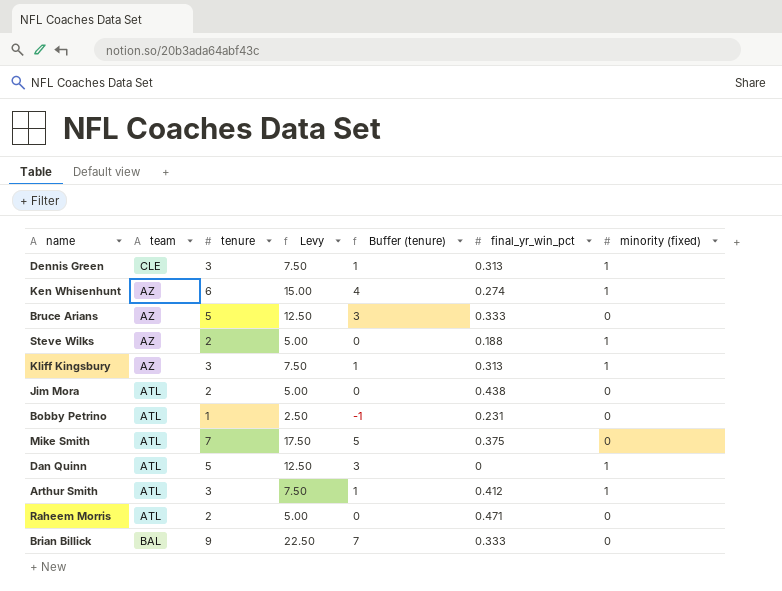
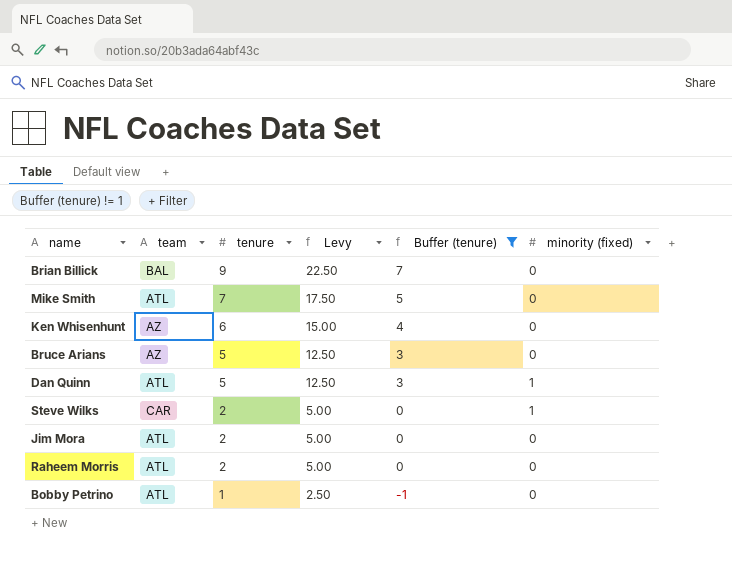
filter: none -> Buffer (tenure) != 1
row order: none -> tenure descending
column final_yr_win_pct | position: 6 -> none
Ken Whisenhunt | minority (fixed): 1 -> 0
Steve Wilks | team: AZ -> CAR

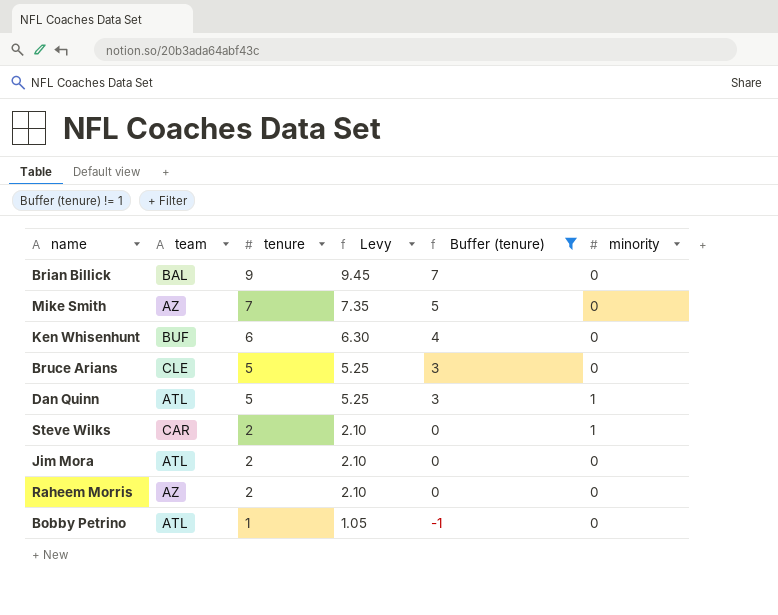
column Levy | formula: [tenure] * 2.5 -> [tenure] * 1.05
column name: minority (fixed) -> minority
Mike Smith | team: ATL -> AZ
Ken Whisenhunt | team: AZ -> BUF
Bruce Arians | team: AZ -> CLE
Raheem Morris | team: ATL -> AZ

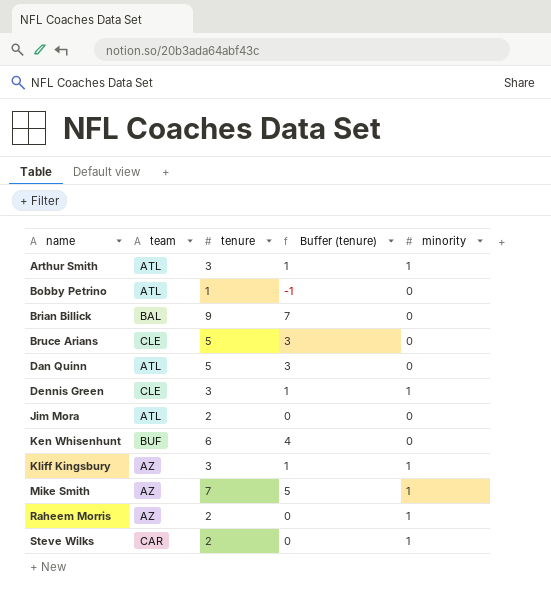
filter: Buffer (tenure) != 1 -> none
row order: tenure descending -> name ascending
column Levy | formula: [tenure] * 1.05 -> none
Dan Quinn | minority: 1 -> 0
Mike Smith | minority: 0 -> 1
Raheem Morris | minority: 0 -> 1

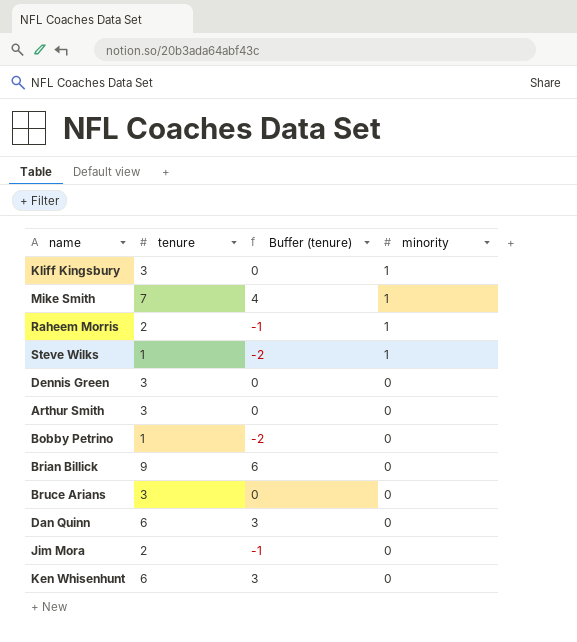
row order: name ascending -> minority descending
column team | position: 2 -> none
column Buffer (tenure) | formula: [tenure] - 2 -> [tenure] - 3
Steve Wilks | tenure: 2 -> 1
Dennis Green | minority: 1 -> 0
Arthur Smith | minority: 1 -> 0
Bruce Arians | tenure: 5 -> 3
Dan Quinn | tenure: 5 -> 6

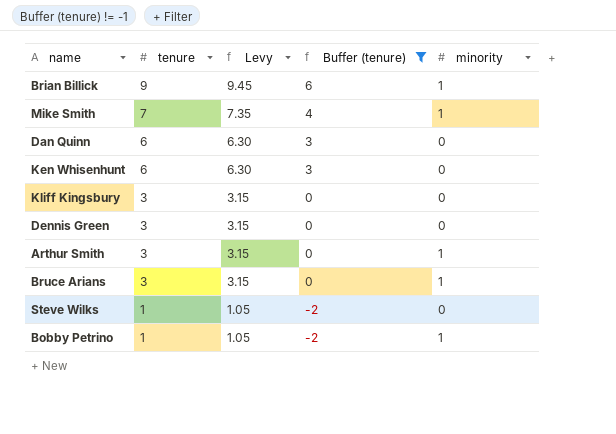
filter: none -> Buffer (tenure) != -1
row order: minority descending -> tenure descending
column Levy | formula: none -> [tenure] * 1.05
Brian Billick | minority: 0 -> 1
Kliff Kingsbury | minority: 1 -> 0
Arthur Smith | minority: 0 -> 1
Bruce Arians | minority: 0 -> 1
Steve Wilks | minority: 1 -> 0
Bobby Petrino | minority: 0 -> 1

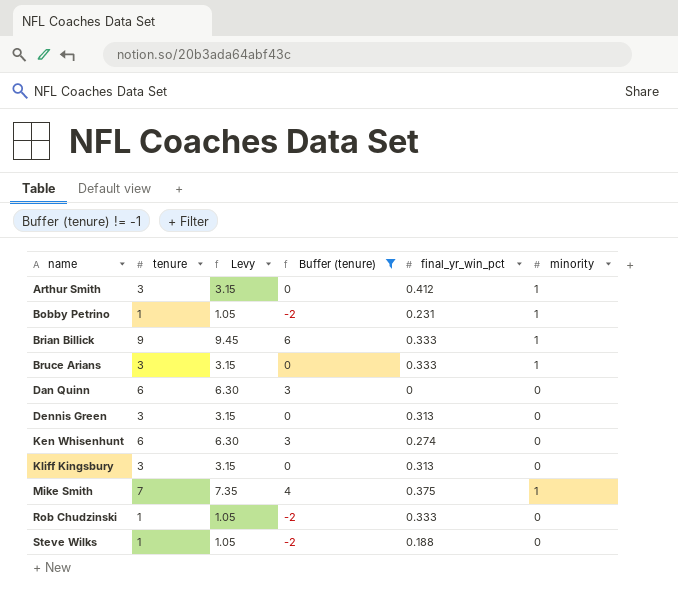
row order: tenure descending -> name ascending
column final_yr_win_pct | position: none -> 5
row Rob Chudzinski: none -> 1 | 1.05 | -2 | 0.333 | 0

